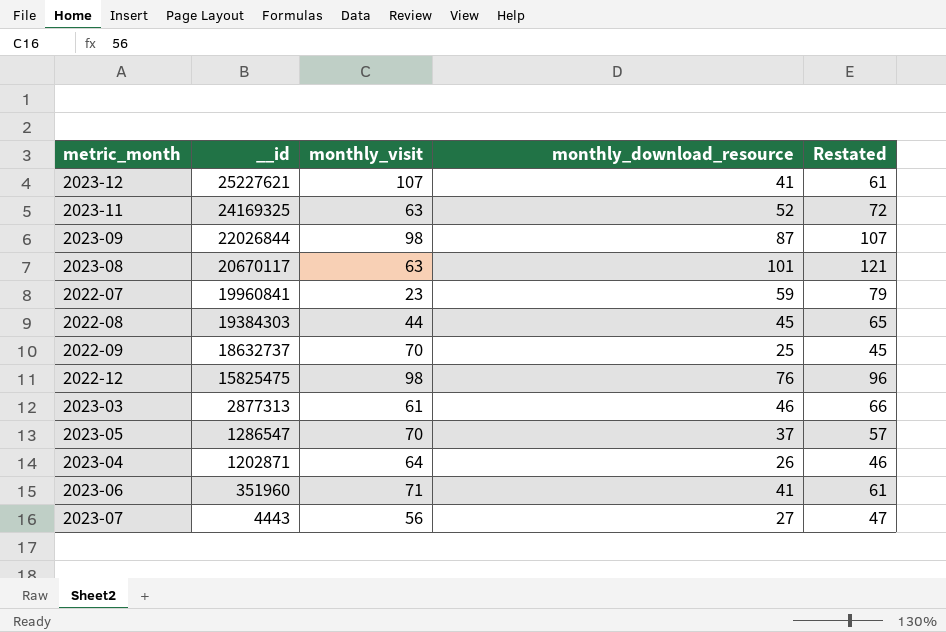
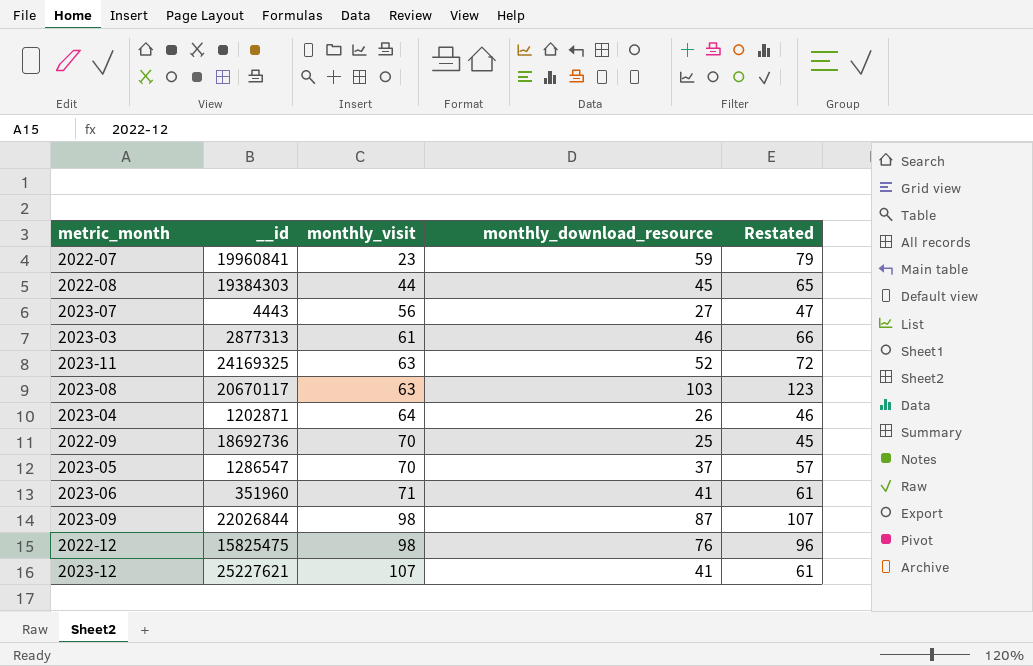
row order: __id descending -> monthly_visit ascending
2023-08 | monthly_download_resource: 101 -> 103
2023-08 | Restated: 121 -> 123
2022-09 | __id: 18632737 -> 18692736

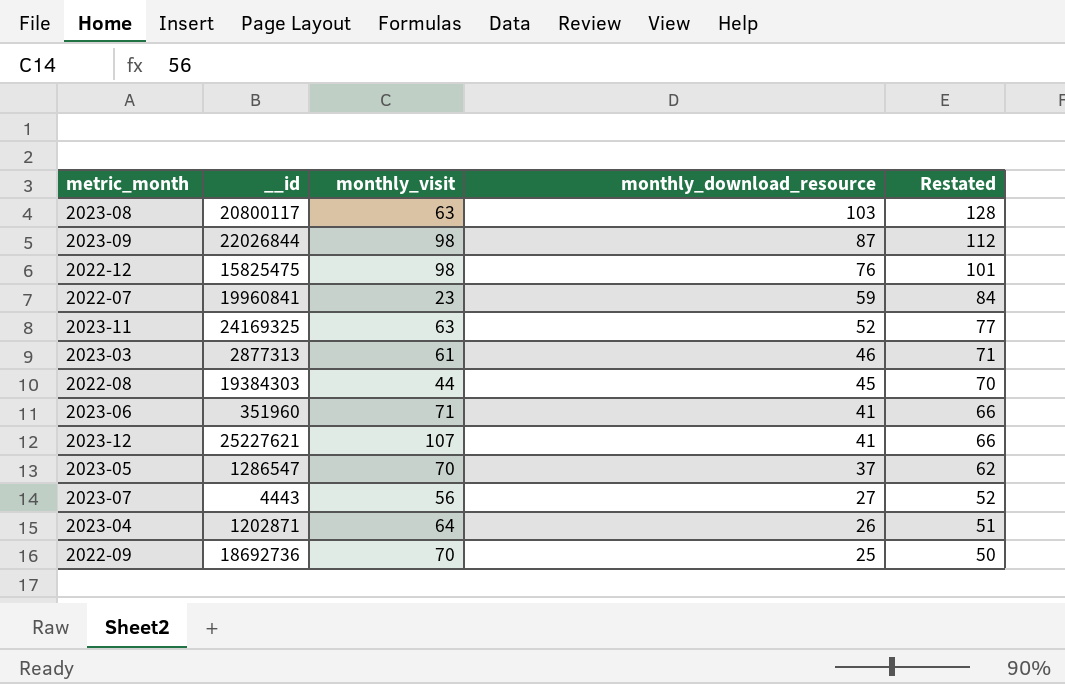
row order: monthly_visit ascending -> monthly_download_resource descending
column Restated | formula: [monthly_download_resource] + 20 -> [monthly_download_resource] + 25
2023-08 | __id: 20670117 -> 20800117

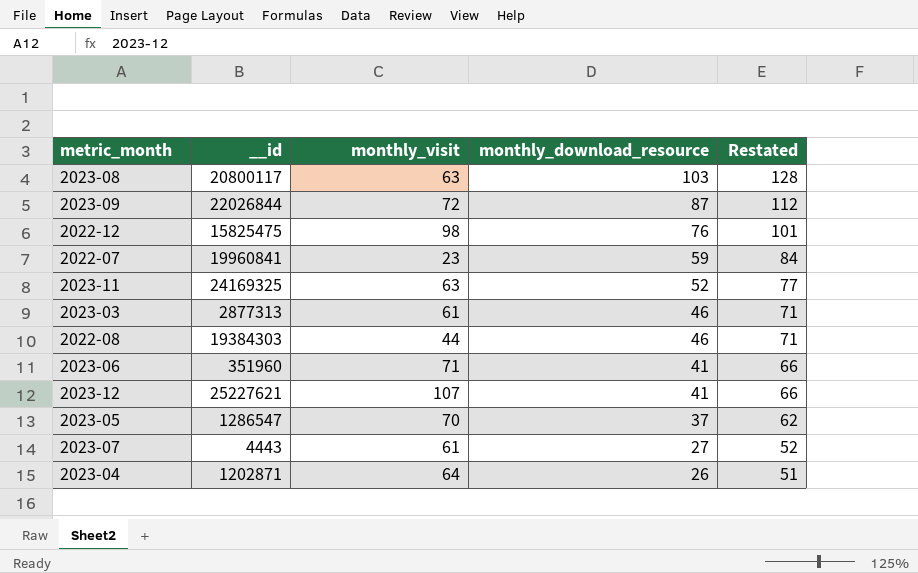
row 2022-09: 18692736 | 70 | 25 | 50 -> none
2023-09 | monthly_visit: 98 -> 72
2022-08 | monthly_download_resource: 45 -> 46
2022-08 | Restated: 70 -> 71
2023-07 | monthly_visit: 56 -> 61

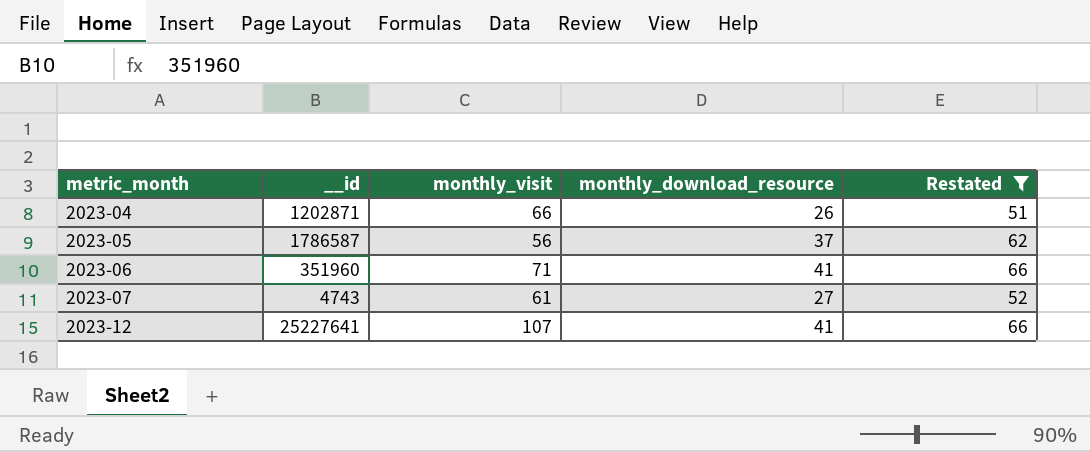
filter: none -> Restated <= 66
row order: monthly_download_resource descending -> metric_month ascending
2023-04 | monthly_visit: 64 -> 66
2023-05 | __id: 1286547 -> 1786587
2023-05 | monthly_visit: 70 -> 56
2023-07 | __id: 4443 -> 4743
2023-12 | __id: 25227621 -> 25227641

